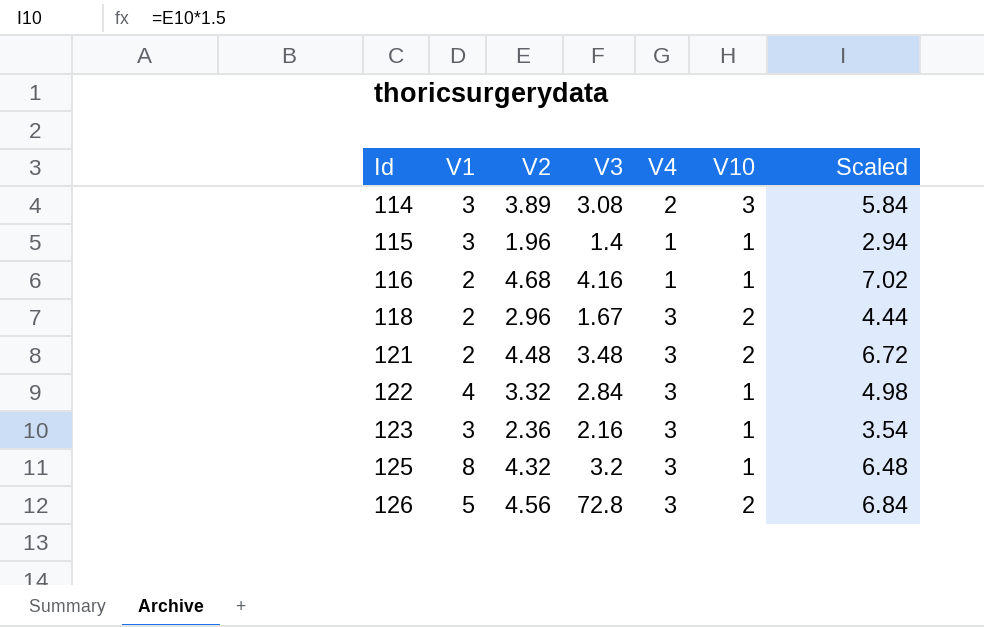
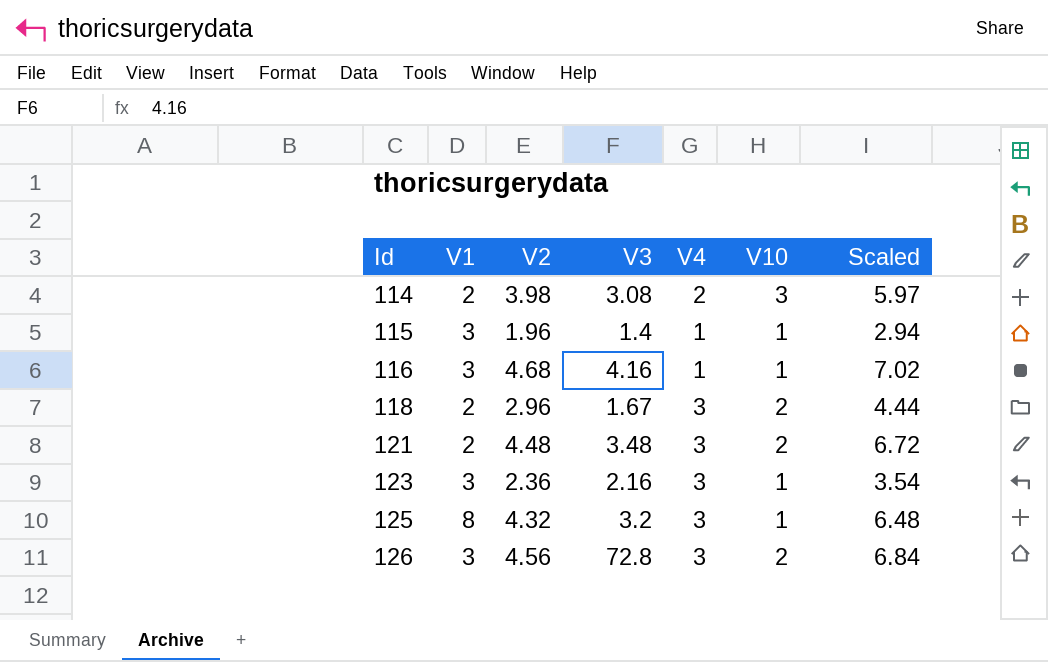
row 122: 4 | 3.32 | 2.84 | 3 | 1 | 4.98 -> none
114 | V1: 3 -> 2
114 | V2: 3.89 -> 3.98
114 | Scaled: 5.84 -> 5.97
116 | V1: 2 -> 3
126 | V1: 5 -> 3

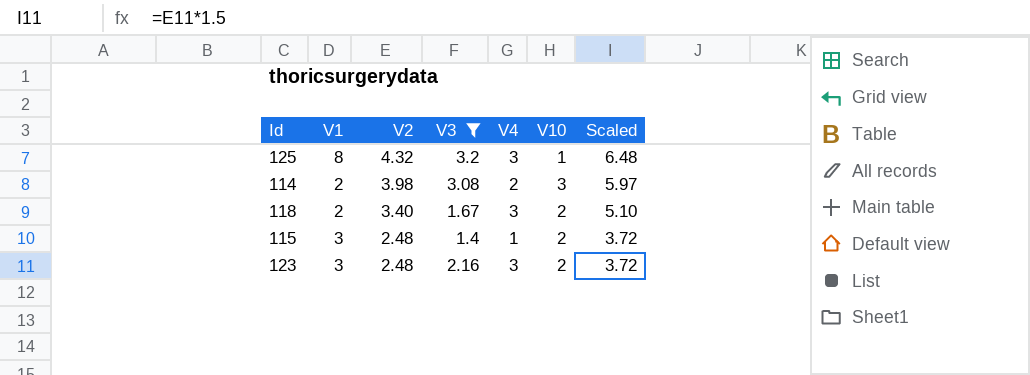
filter: none -> V3 <= 3.2
row order: Id ascending -> V2 descending
118 | V2: 2.96 -> 3.40
118 | Scaled: 4.44 -> 5.10
115 | V2: 1.96 -> 2.48
115 | V10: 1 -> 2
115 | Scaled: 2.94 -> 3.72
123 | V2: 2.36 -> 2.48
123 | V10: 1 -> 2
123 | Scaled: 3.54 -> 3.72

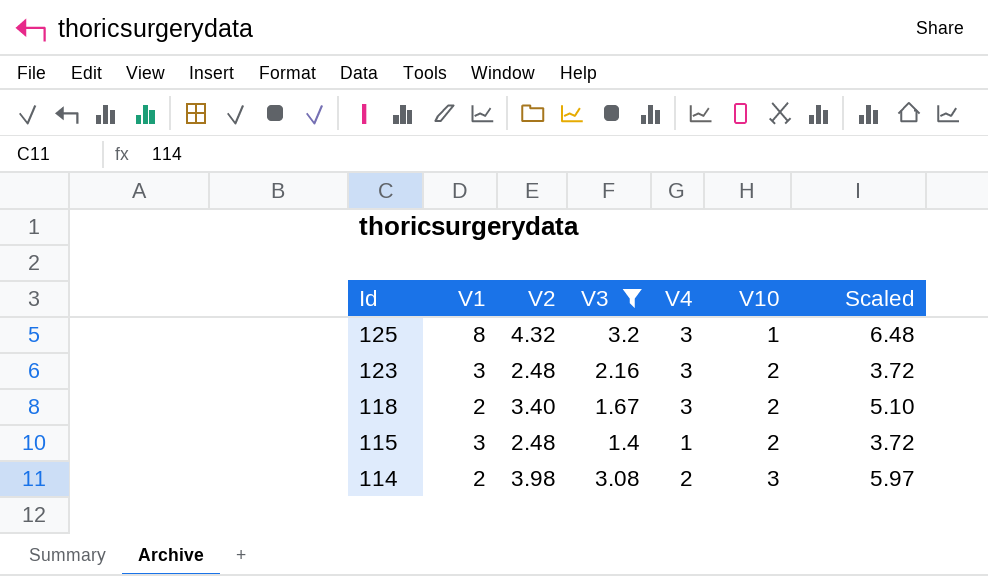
row order: V2 descending -> Id descending

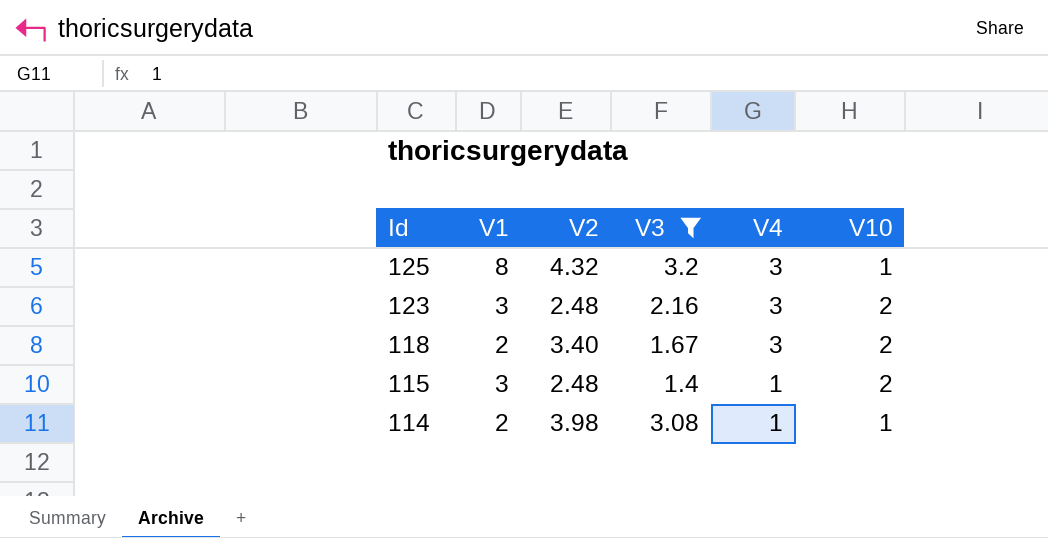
column Scaled | formula: [V2] * 1.5 -> none
114 | V4: 2 -> 1
114 | V10: 3 -> 1

